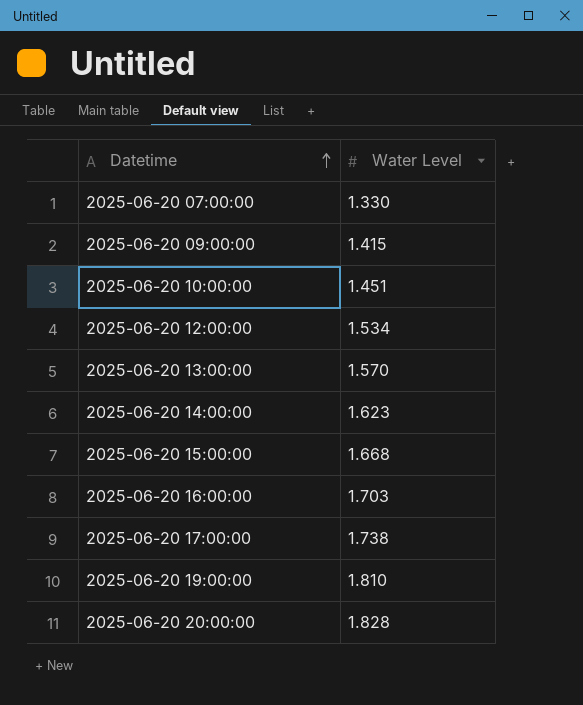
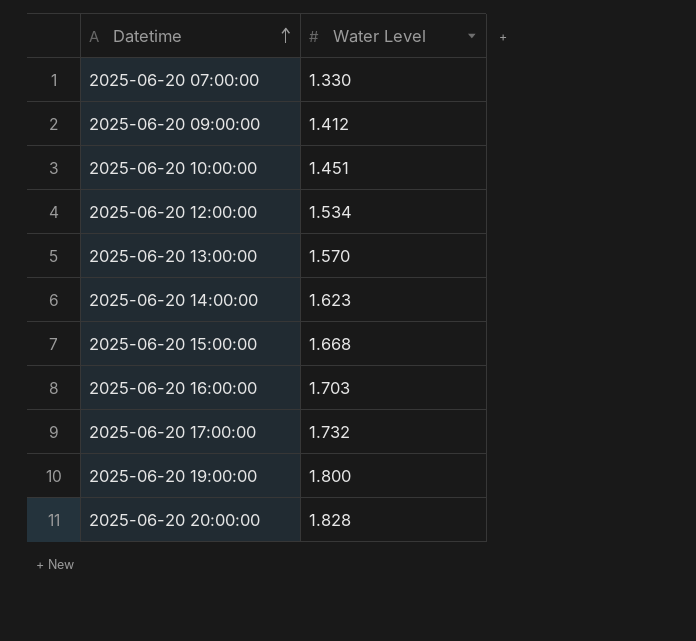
2025-06-20 09:00:00 | Water Level: 1.415 -> 1.412
2025-06-20 17:00:00 | Water Level: 1.738 -> 1.732
2025-06-20 19:00:00 | Water Level: 1.810 -> 1.800

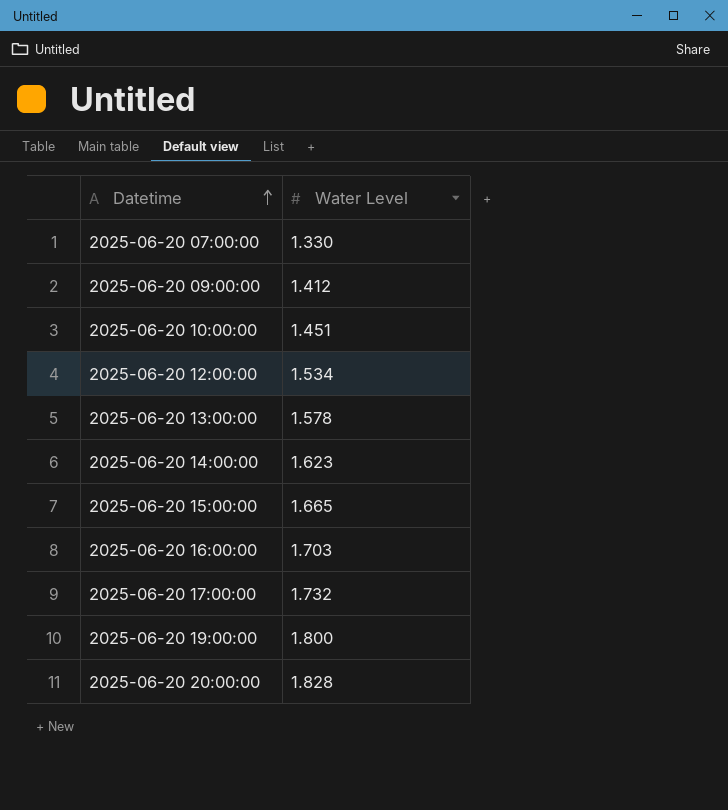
2025-06-20 13:00:00 | Water Level: 1.570 -> 1.578
2025-06-20 15:00:00 | Water Level: 1.668 -> 1.665

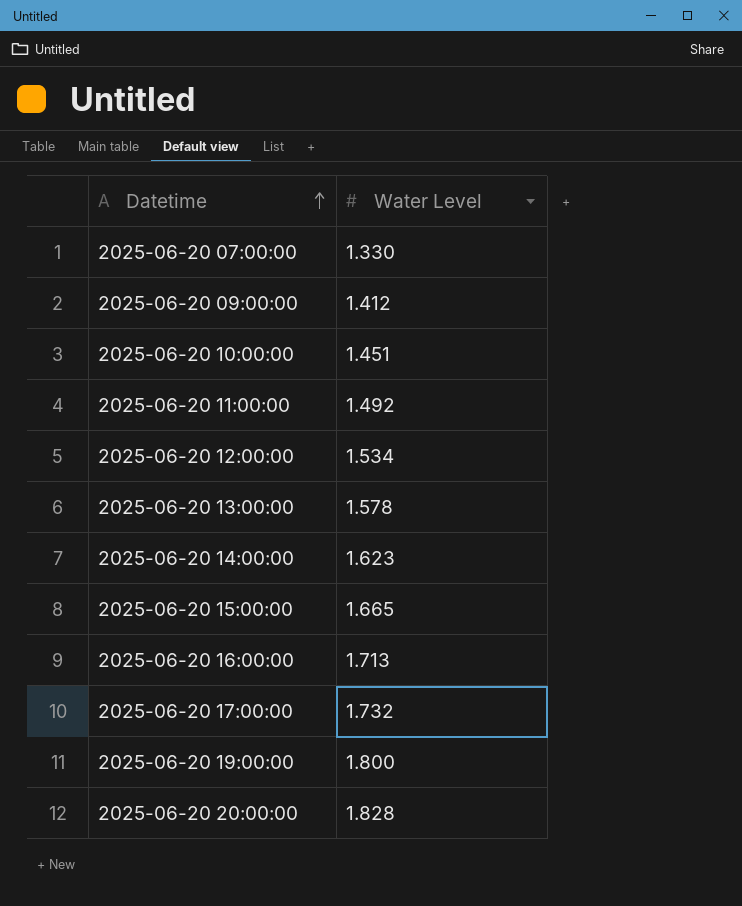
row 2025-06-20 11:00:00: none -> 1.492
2025-06-20 16:00:00 | Water Level: 1.703 -> 1.713

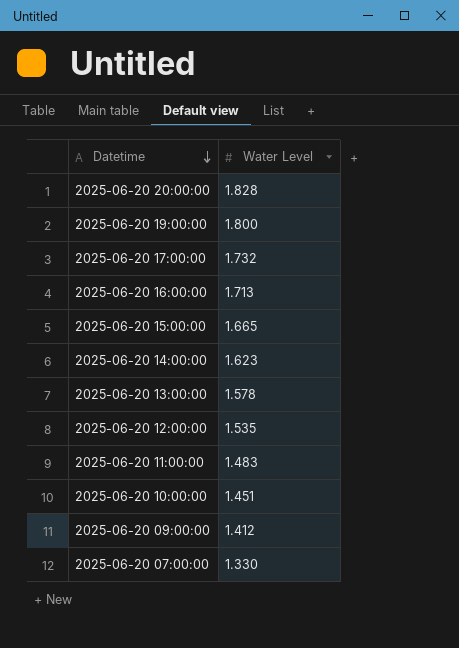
row order: Datetime ascending -> Datetime descending
2025-06-20 12:00:00 | Water Level: 1.534 -> 1.535
2025-06-20 11:00:00 | Water Level: 1.492 -> 1.483

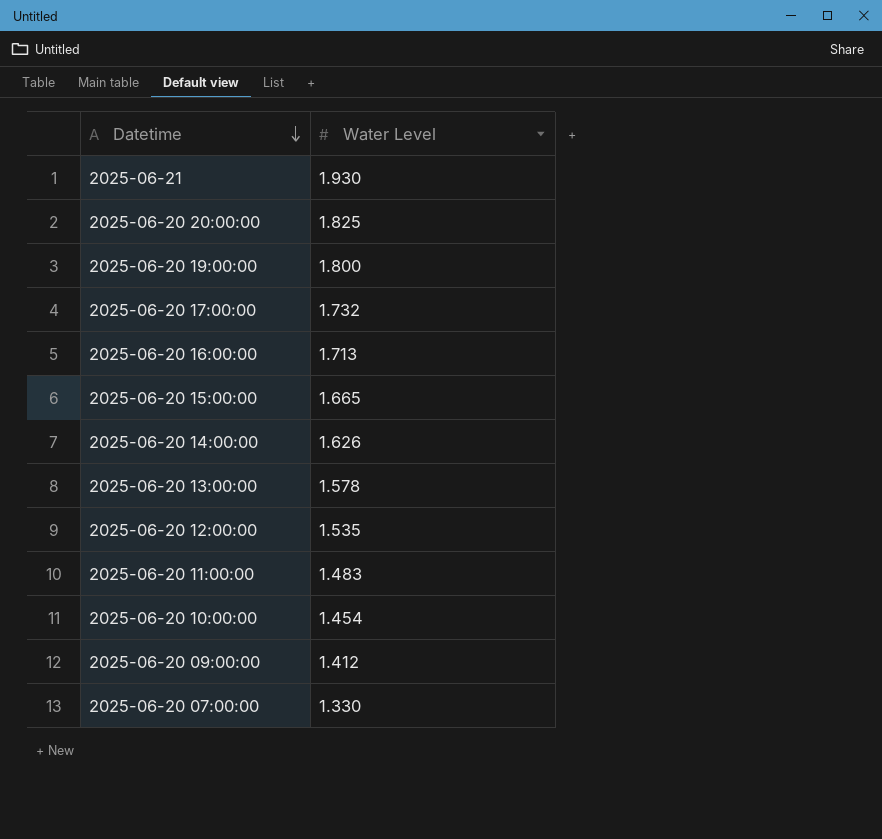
row 2025-06-21: none -> 1.930
2025-06-20 20:00:00 | Water Level: 1.828 -> 1.825
2025-06-20 14:00:00 | Water Level: 1.623 -> 1.626
2025-06-20 10:00:00 | Water Level: 1.451 -> 1.454

